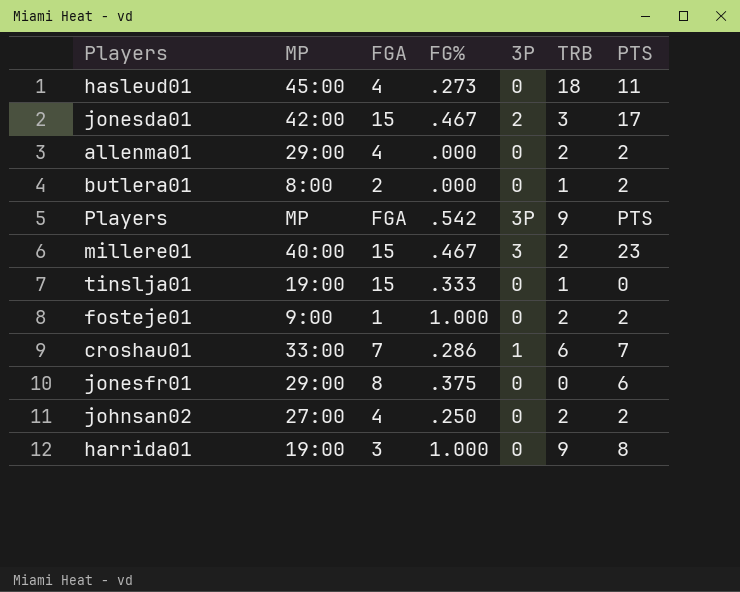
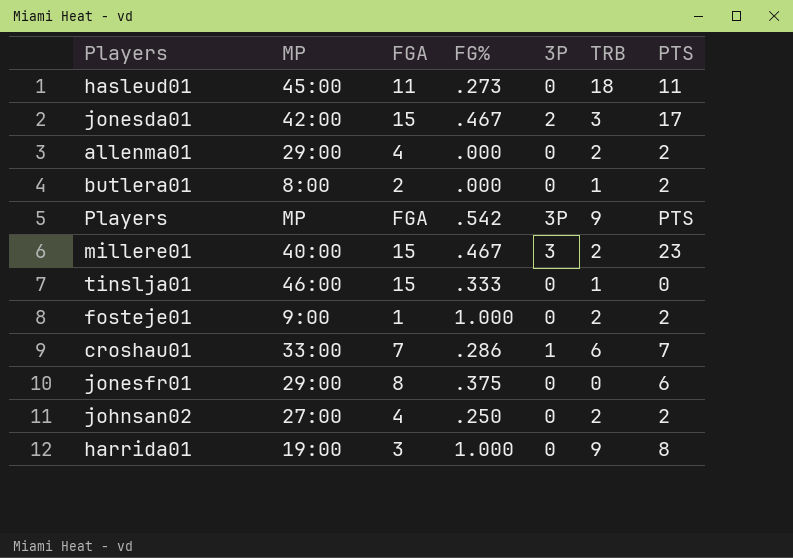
hasleud01 | FGA: 4 -> 11
tinslja01 | MP: 19:00 -> 46:00

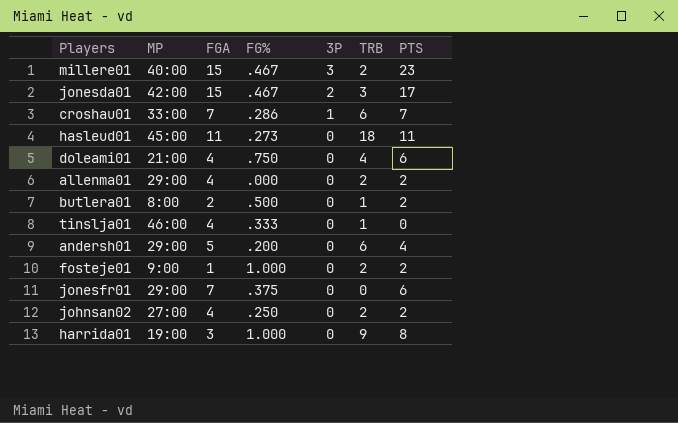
row order: none -> 3P descending
row Players: MP | FGA | .542 | 3P | 9 | PTS -> none
row doleami01: none -> 21:00 | 4 | .750 | 0 | 4 | 6
butlera01 | FG%: .000 -> .500
tinslja01 | FGA: 15 -> 4
row andersh01: none -> 29:00 | 5 | .200 | 0 | 6 | 4
jonesfr01 | FGA: 8 -> 7

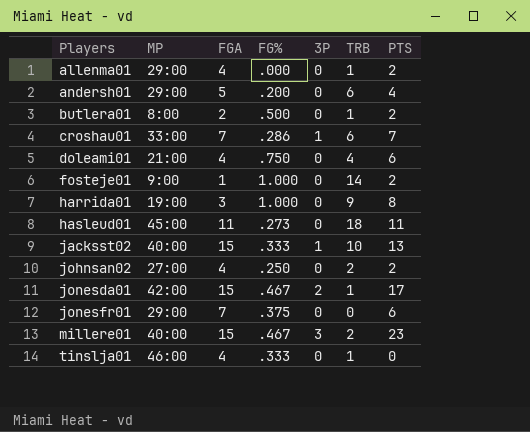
row order: 3P descending -> Players ascending
allenma01 | TRB: 2 -> 1
fosteje01 | TRB: 2 -> 14
row jacksst02: none -> 40:00 | 15 | .333 | 1 | 10 | 13
jonesda01 | TRB: 3 -> 1

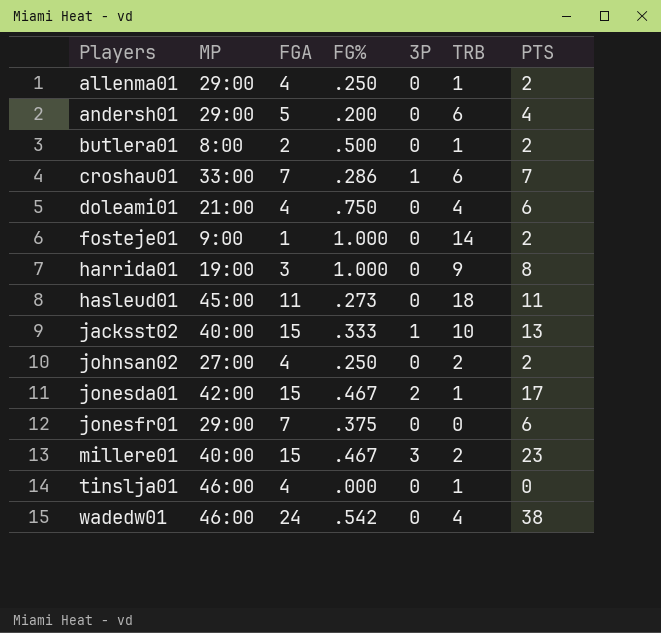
allenma01 | FG%: .000 -> .250
tinslja01 | FG%: .333 -> .000
row wadedw01: none -> 46:00 | 24 | .542 | 0 | 4 | 38

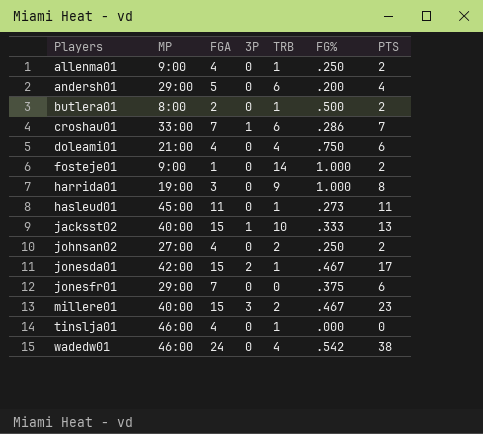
column FG% | position: 4 -> 6
allenma01 | MP: 29:00 -> 9:00
hasleud01 | TRB: 18 -> 1

